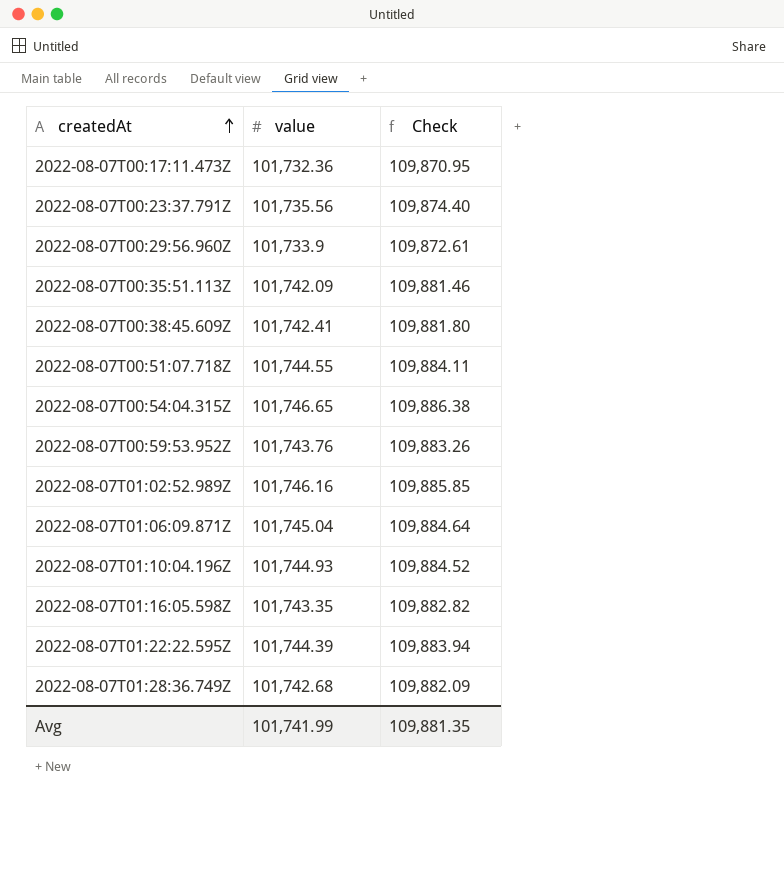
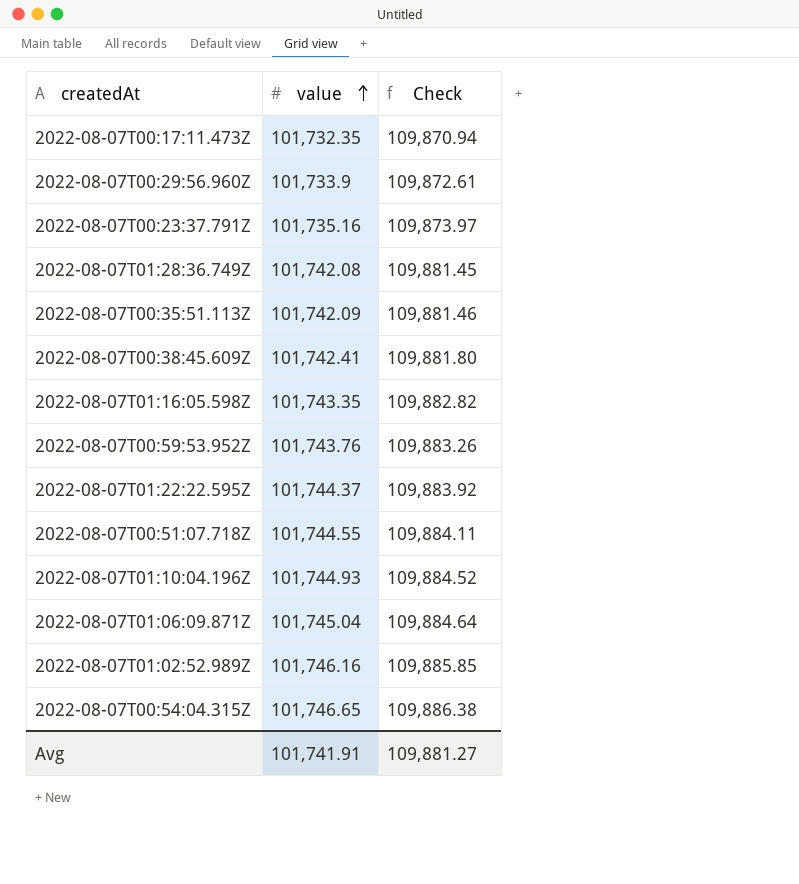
row order: createdAt ascending -> value ascending
2022-08-07T00:17:11.473Z | value: 101,732.36 -> 101,732.35
2022-08-07T00:17:11.473Z | Check: 109,870.95 -> 109,870.94
2022-08-07T00:23:37.791Z | value: 101,735.56 -> 101,735.16
2022-08-07T00:23:37.791Z | Check: 109,874.40 -> 109,873.97
2022-08-07T01:28:36.749Z | value: 101,742.68 -> 101,742.08
2022-08-07T01:28:36.749Z | Check: 109,882.09 -> 109,881.45
2022-08-07T01:22:22.595Z | value: 101,744.39 -> 101,744.37
2022-08-07T01:22:22.595Z | Check: 109,883.94 -> 109,883.92
Avg | value: 101,741.99 -> 101,741.91
Avg | Check: 109,881.35 -> 109,881.27

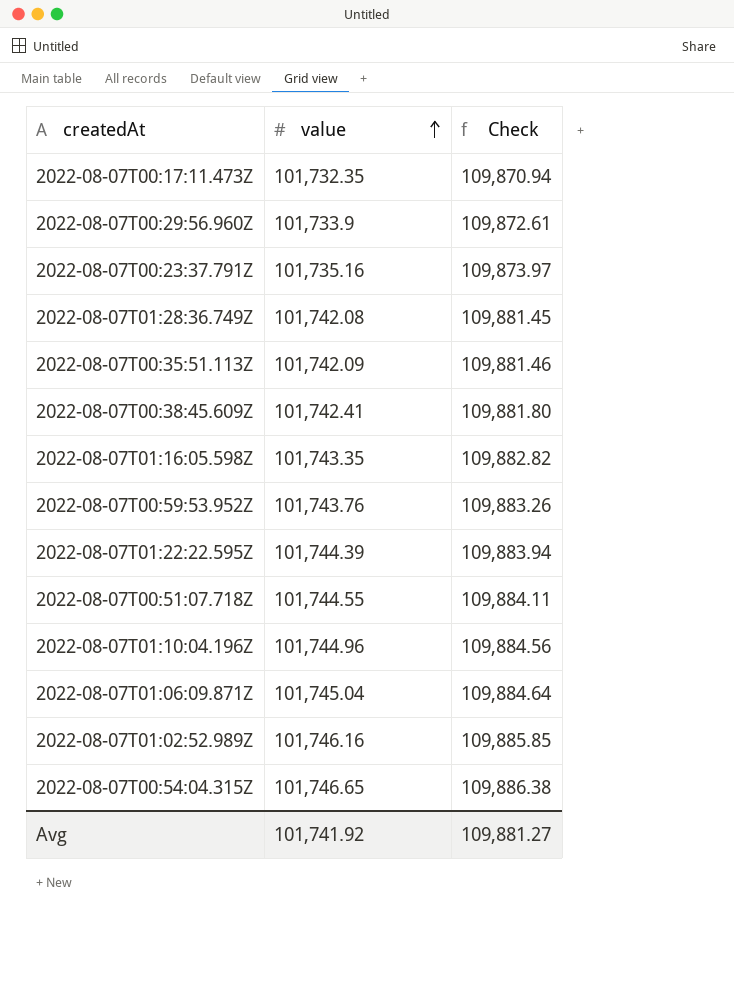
2022-08-07T01:22:22.595Z | value: 101,744.37 -> 101,744.39
2022-08-07T01:22:22.595Z | Check: 109,883.92 -> 109,883.94
2022-08-07T01:10:04.196Z | value: 101,744.93 -> 101,744.96
2022-08-07T01:10:04.196Z | Check: 109,884.52 -> 109,884.56
Avg | value: 101,741.91 -> 101,741.92

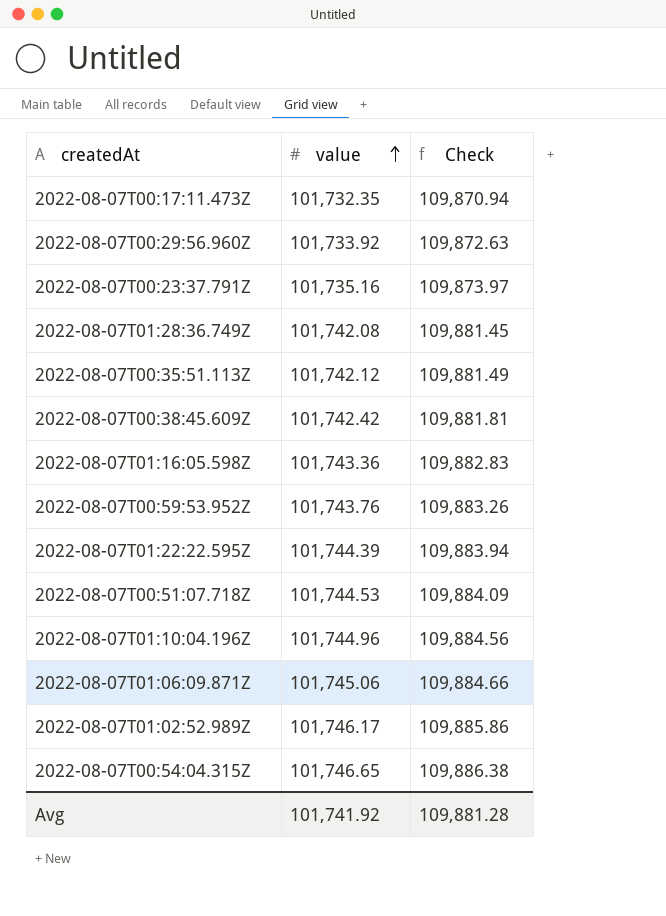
2022-08-07T00:29:56.960Z | value: 101,733.9 -> 101,733.92
2022-08-07T00:29:56.960Z | Check: 109,872.61 -> 109,872.63
2022-08-07T00:35:51.113Z | value: 101,742.09 -> 101,742.12
2022-08-07T00:35:51.113Z | Check: 109,881.46 -> 109,881.49
2022-08-07T00:38:45.609Z | value: 101,742.41 -> 101,742.42
2022-08-07T00:38:45.609Z | Check: 109,881.80 -> 109,881.81
2022-08-07T01:16:05.598Z | value: 101,743.35 -> 101,743.36
2022-08-07T01:16:05.598Z | Check: 109,882.82 -> 109,882.83
2022-08-07T00:51:07.718Z | value: 101,744.55 -> 101,744.53
2022-08-07T00:51:07.718Z | Check: 109,884.11 -> 109,884.09
2022-08-07T01:06:09.871Z | value: 101,745.04 -> 101,745.06
2022-08-07T01:06:09.871Z | Check: 109,884.64 -> 109,884.66
2022-08-07T01:02:52.989Z | value: 101,746.16 -> 101,746.17
2022-08-07T01:02:52.989Z | Check: 109,885.85 -> 109,885.86
Avg | Check: 109,881.27 -> 109,881.28

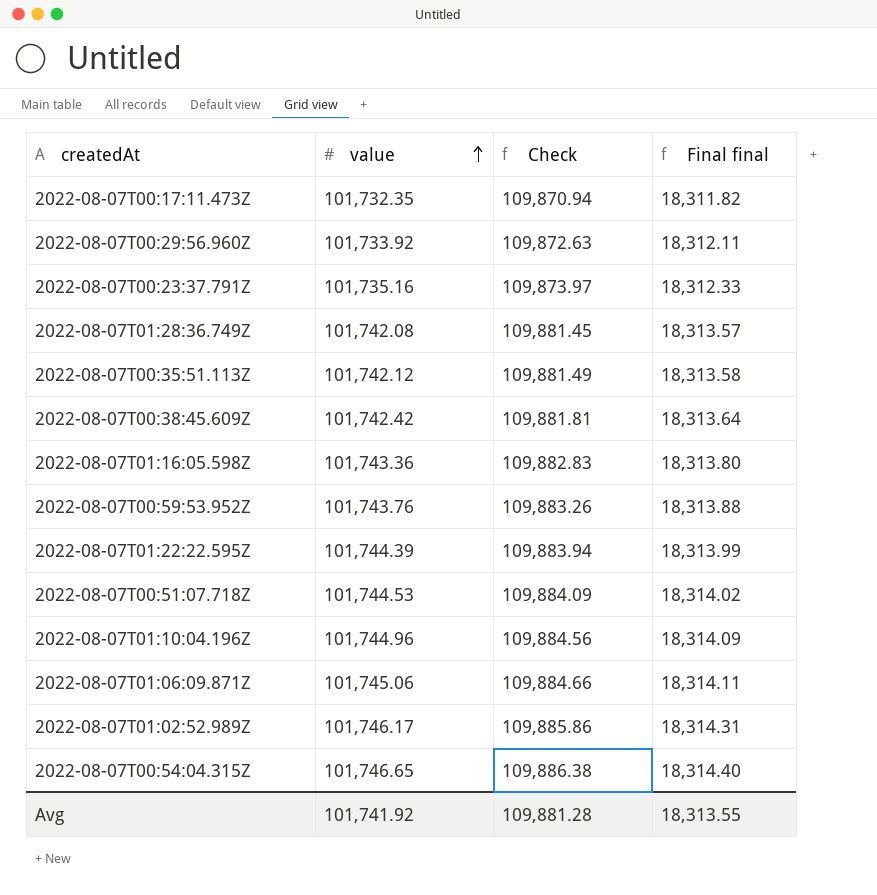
column Final final | formula: none -> [value] * 0.18

